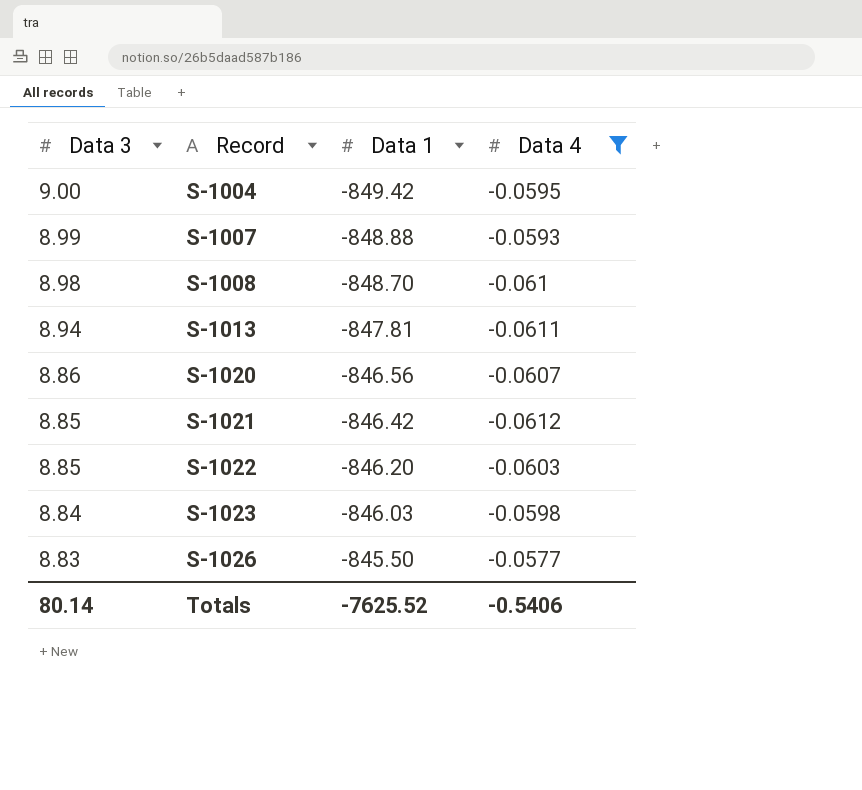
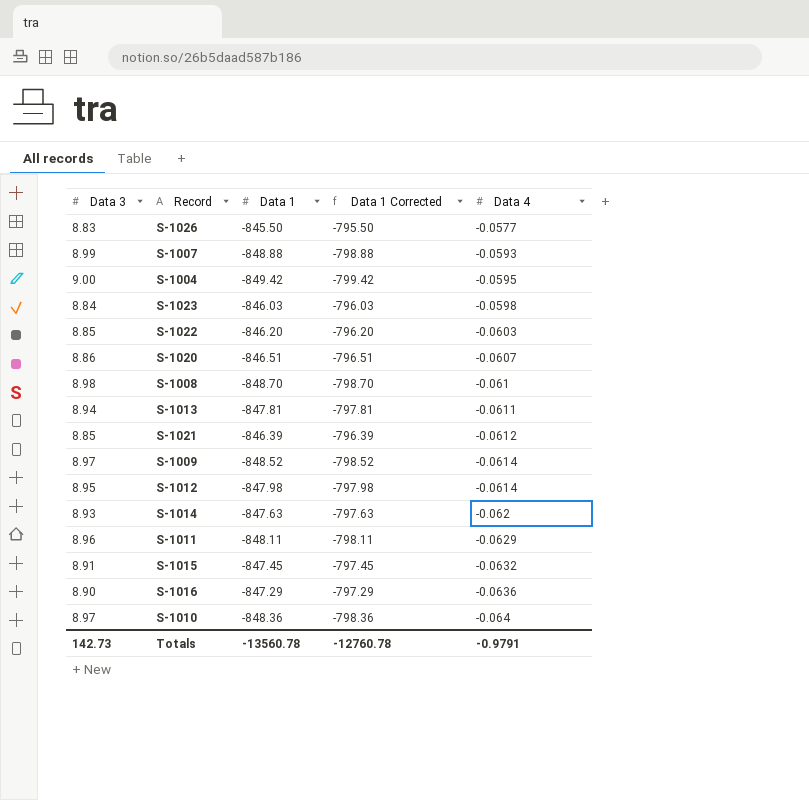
filter: Data 4 >= -0.0612 -> none
row order: Data 3 descending -> Data 4 descending
column Data 1 Corrected | formula: none -> [Data 1] + 50
S-1020 | Data 1: -846.56 -> -846.51
S-1021 | Data 1: -846.42 -> -846.39
Totals | Data 3: 80.14 -> 142.73
Totals | Data 1: -7625.52 -> -13560.78
Totals | Data 4: -0.5406 -> -0.9791

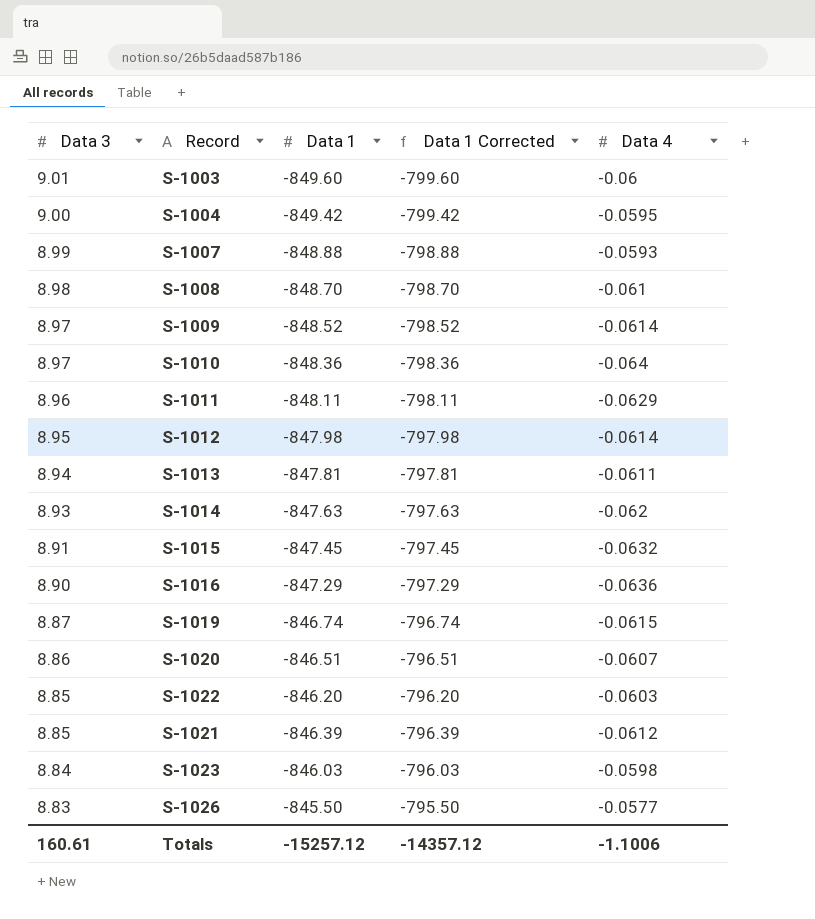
row order: Data 4 descending -> Data 3 descending
row S-1003: none -> 9.01 | -849.60 | -799.60 | -0.06
row S-1019: none -> 8.87 | -846.74 | -796.74 | -0.0615
Totals | Data 3: 142.73 -> 160.61
Totals | Data 1: -13560.78 -> -15257.12
Totals | Data 1 Corrected: -12760.78 -> -14357.12
Totals | Data 4: -0.9791 -> -1.1006

